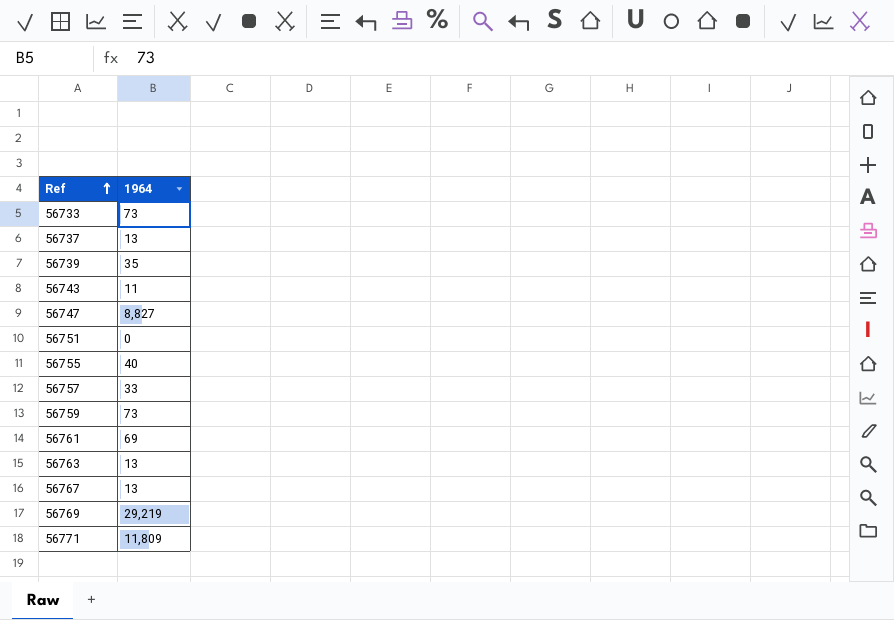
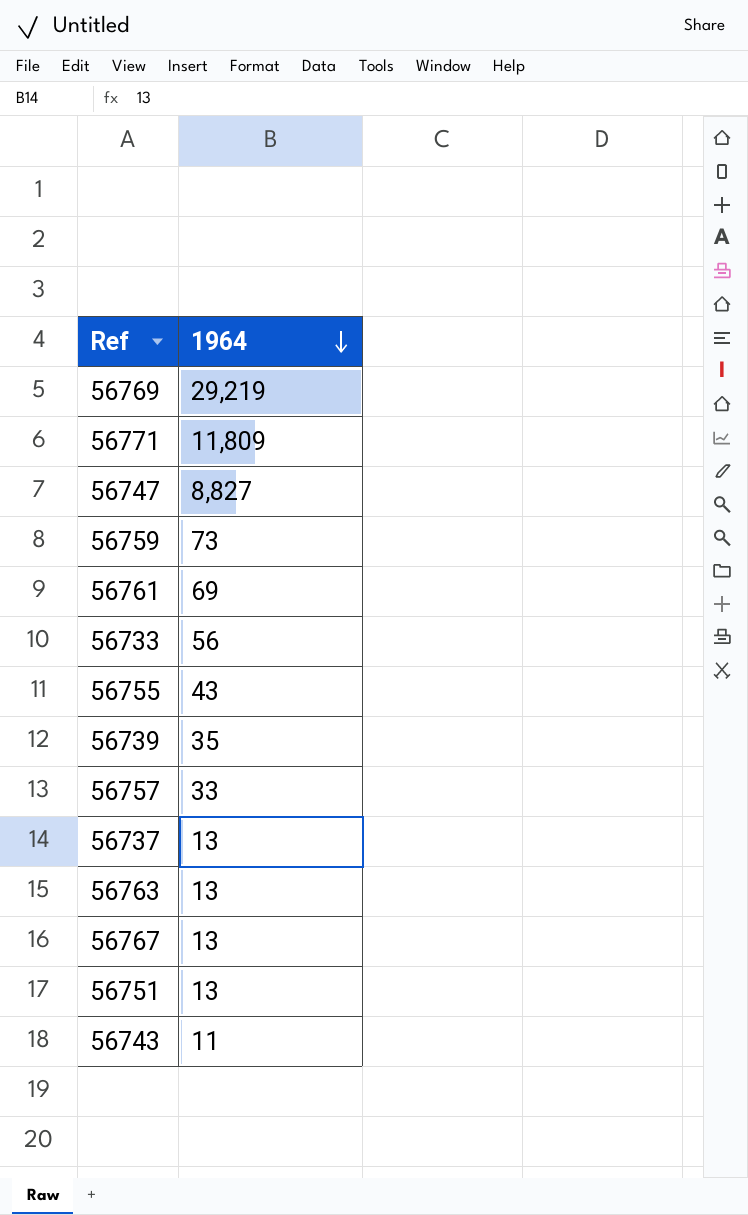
row order: Ref ascending -> 1964 descending
56733 | 1964: 73 -> 56
56755 | 1964: 40 -> 43
56751 | 1964: 0 -> 13

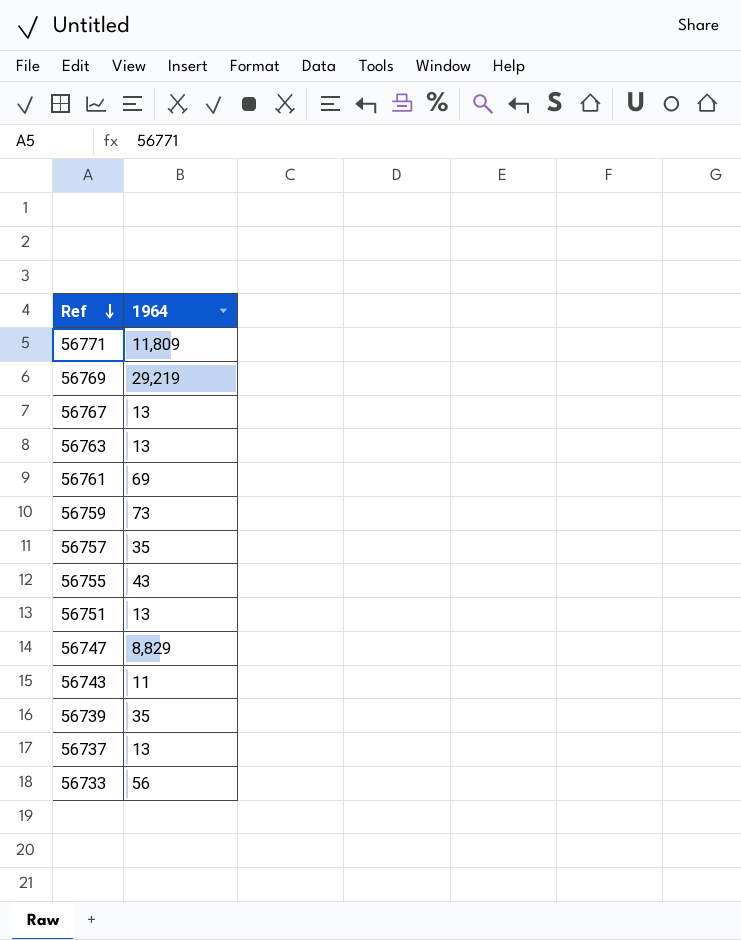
row order: 1964 descending -> Ref descending
56757 | 1964: 33 -> 35
56747 | 1964: 8,827 -> 8,829

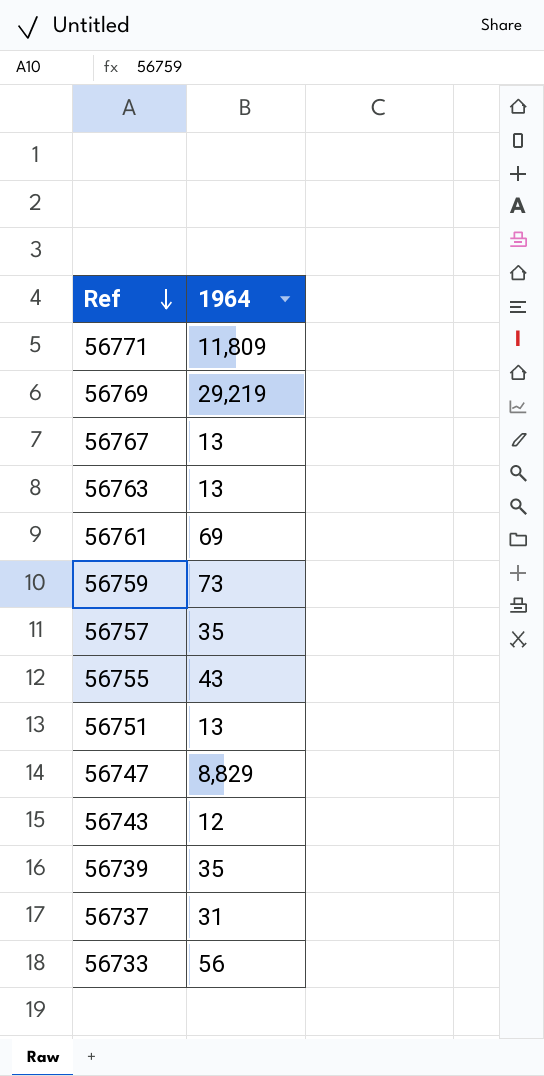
56743 | 1964: 11 -> 12
56737 | 1964: 13 -> 31

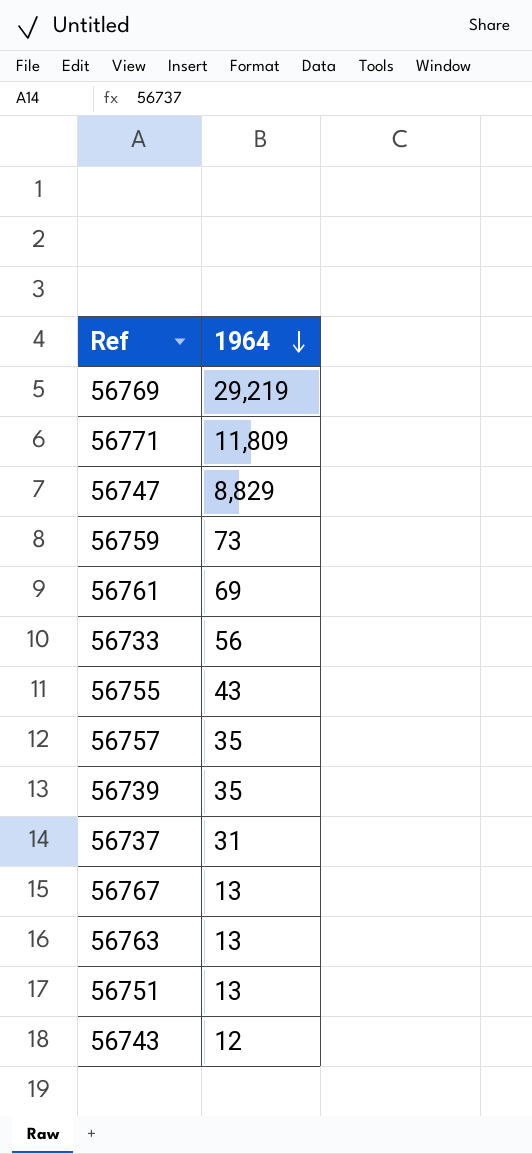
row order: Ref descending -> 1964 descending

